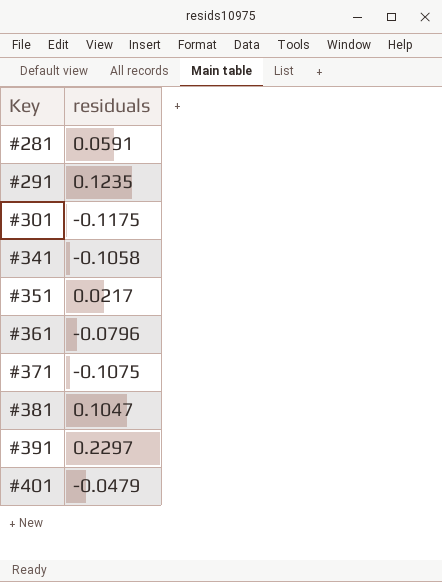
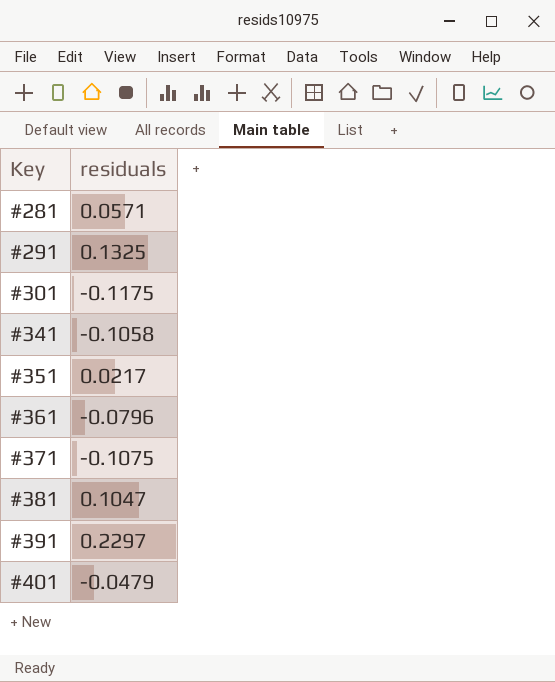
#281 | residuals: 0.0591 -> 0.0571
#291 | residuals: 0.1235 -> 0.1325

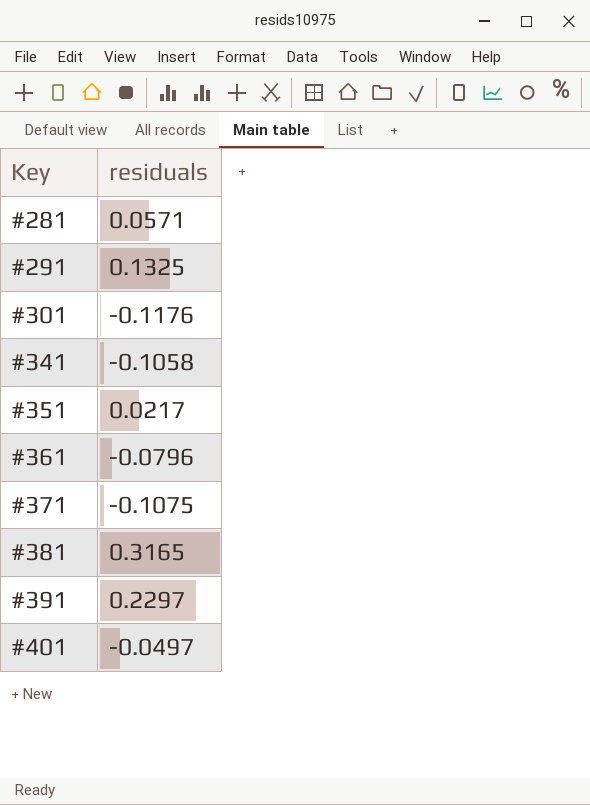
#301 | residuals: -0.1175 -> -0.1176
#381 | residuals: 0.1047 -> 0.3165
#401 | residuals: -0.0479 -> -0.0497

